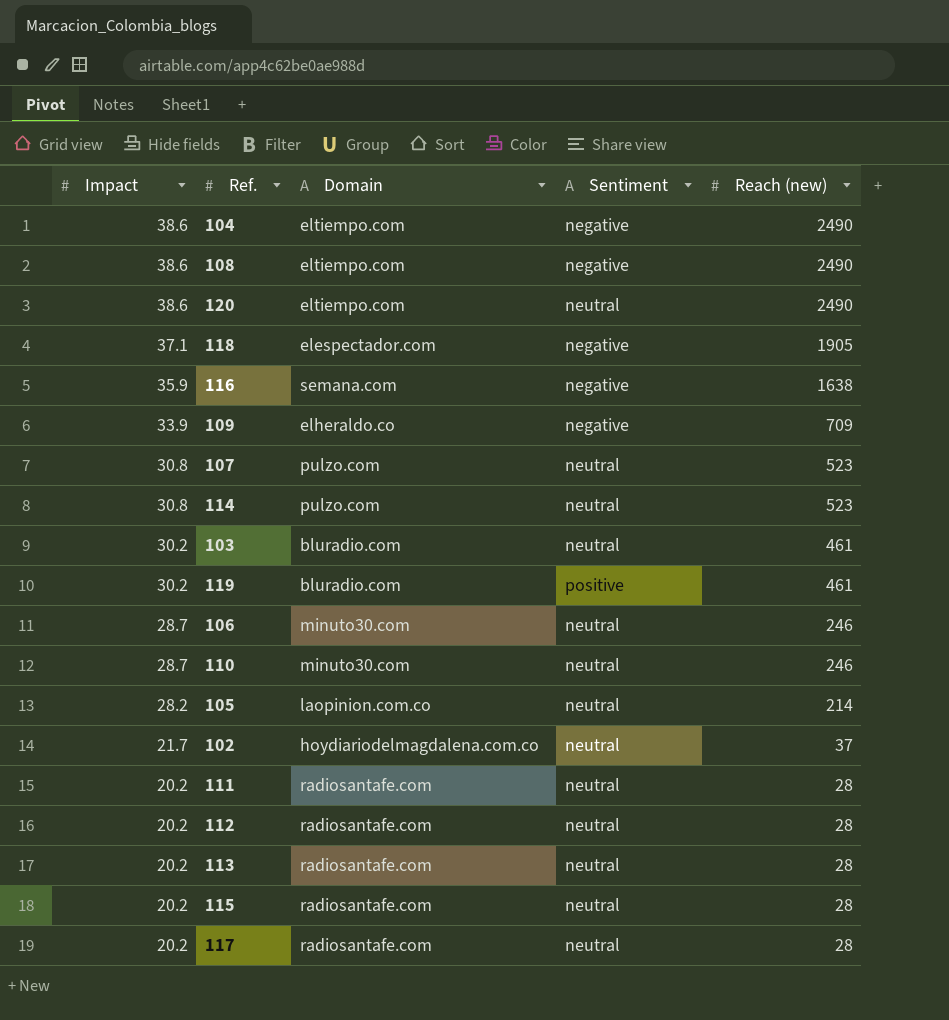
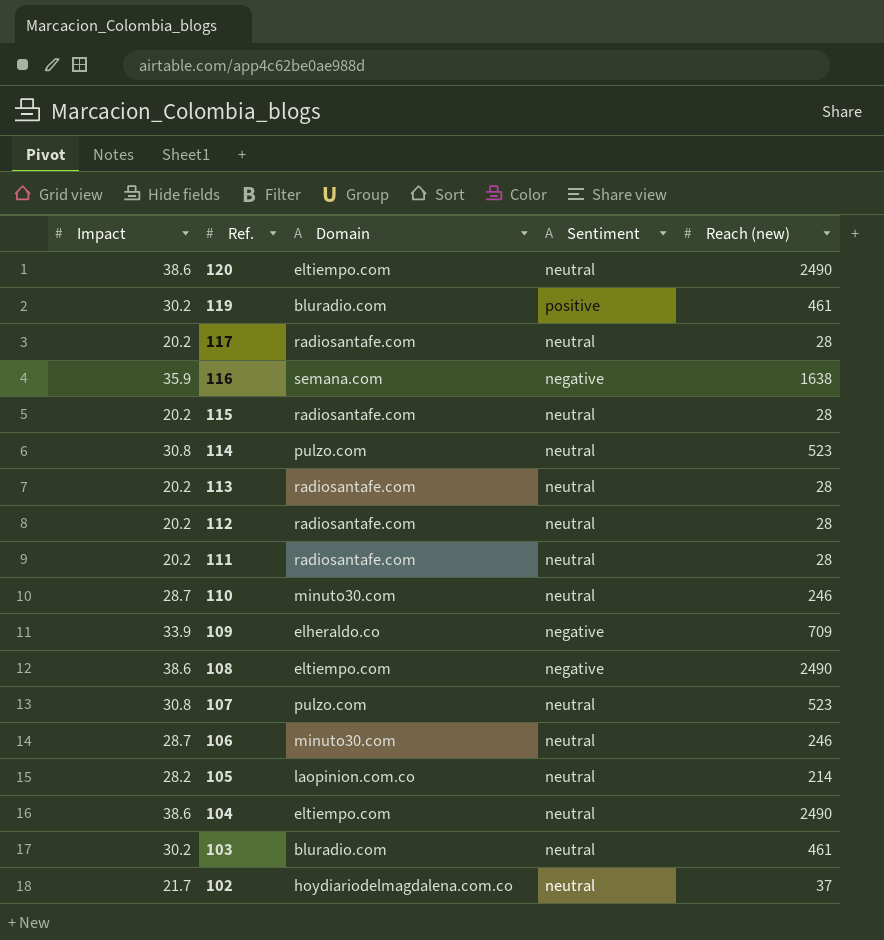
row order: Impact descending -> Ref. descending
row 118: 37.1 | elespectador.com | negative | 1905 -> none
104 | Sentiment: negative -> neutral

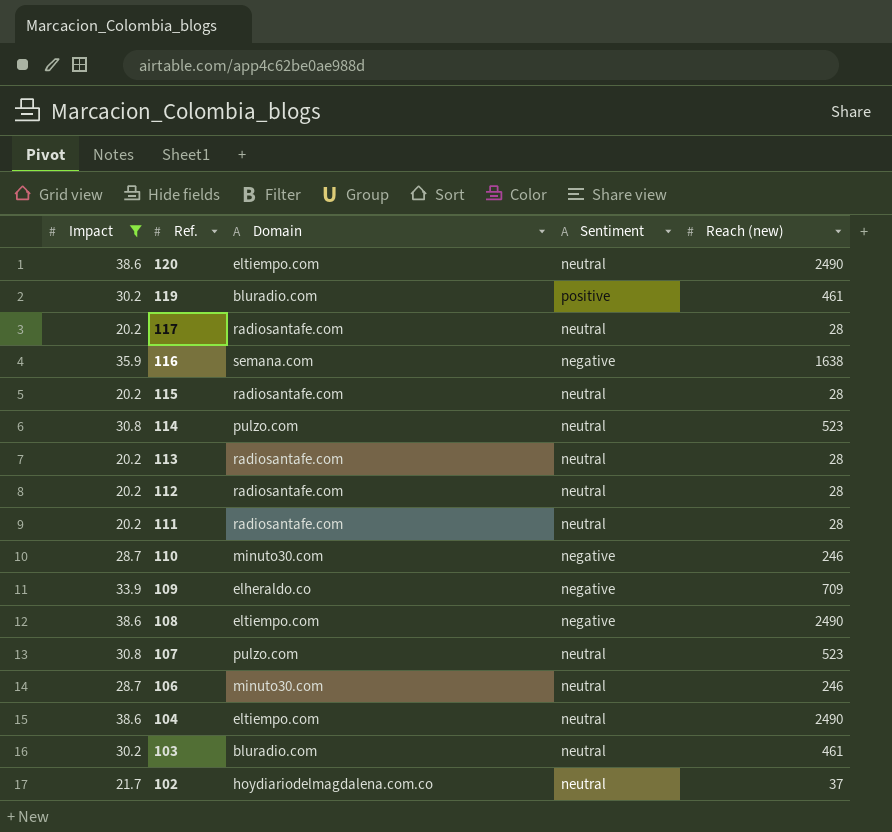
filter: none -> Impact != 28.2
110 | Sentiment: neutral -> negative

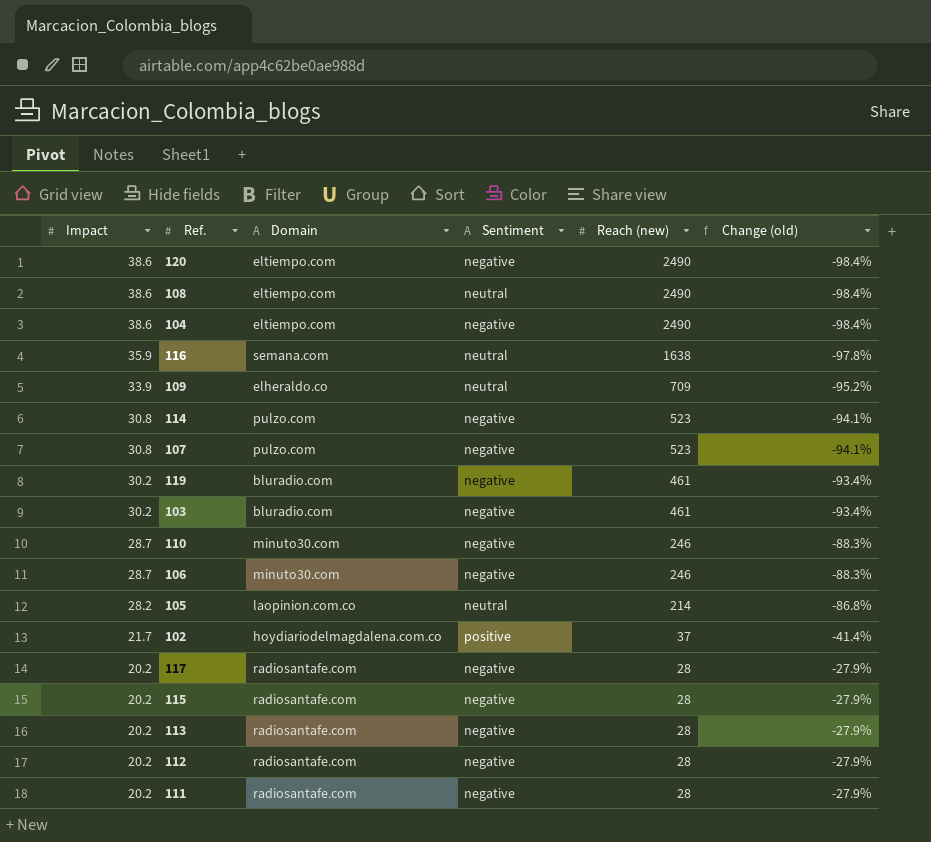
filter: Impact != 28.2 -> none
row order: Ref. descending -> Impact descending
column Change (old) | formula: none -> ([Impact] - [Reach (new)]) / [Reach (new)]
120 | Sentiment: neutral -> negative
108 | Sentiment: negative -> neutral
104 | Sentiment: neutral -> negative
116 | Sentiment: negative -> neutral
109 | Sentiment: negative -> neutral
114 | Sentiment: neutral -> negative
107 | Sentiment: neutral -> negative
119 | Sentiment: positive -> negative
103 | Sentiment: neutral -> negative
106 | Sentiment: neutral -> negative
102 | Sentiment: neutral -> positive
117 | Sentiment: neutral -> negative
115 | Sentiment: neutral -> negative
113 | Sentiment: neutral -> negative
112 | Sentiment: neutral -> negative
111 | Sentiment: neutral -> negative

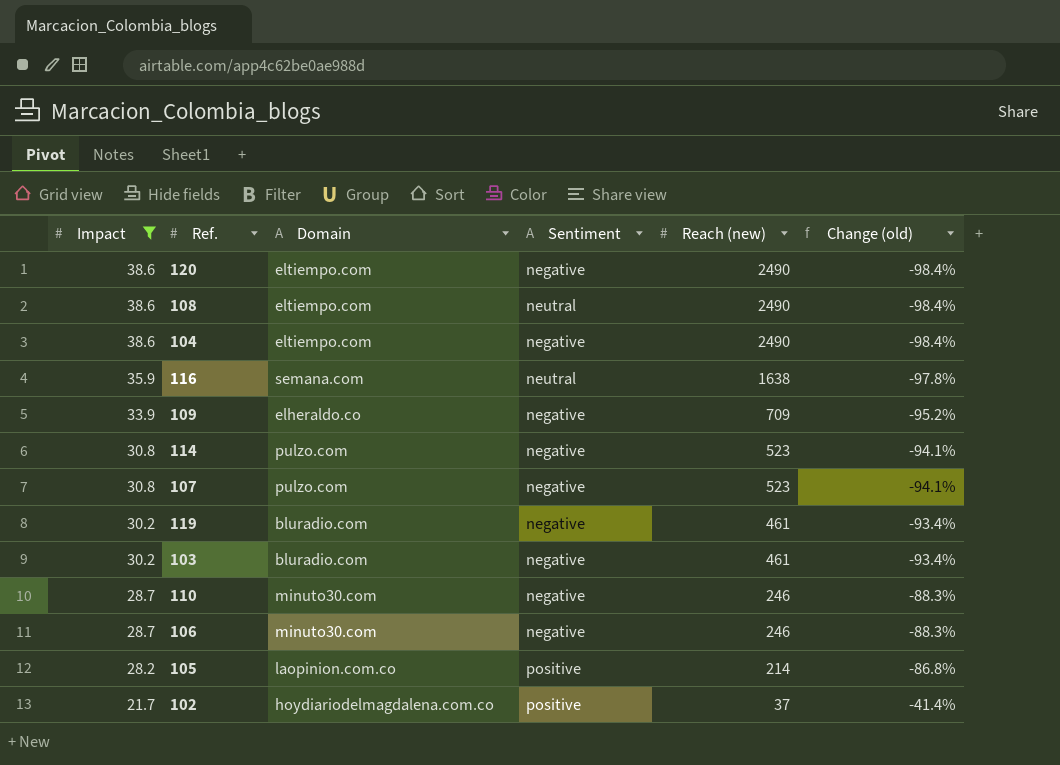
filter: none -> Impact != 20.2
109 | Sentiment: neutral -> negative
105 | Sentiment: neutral -> positive

